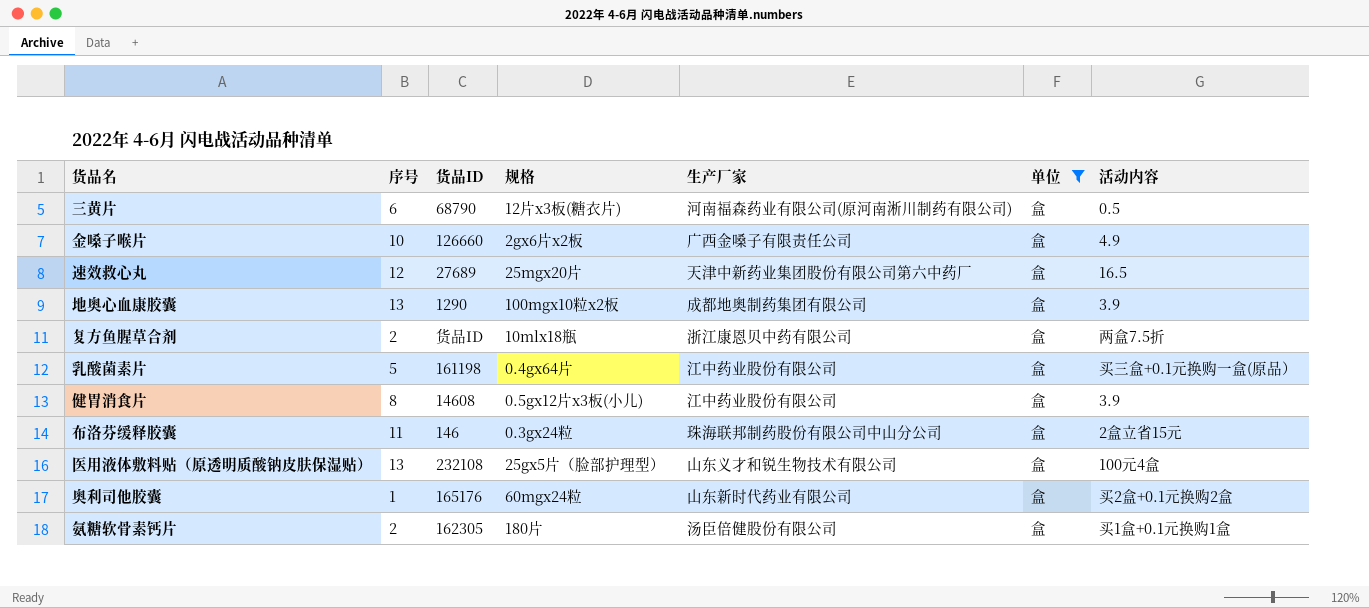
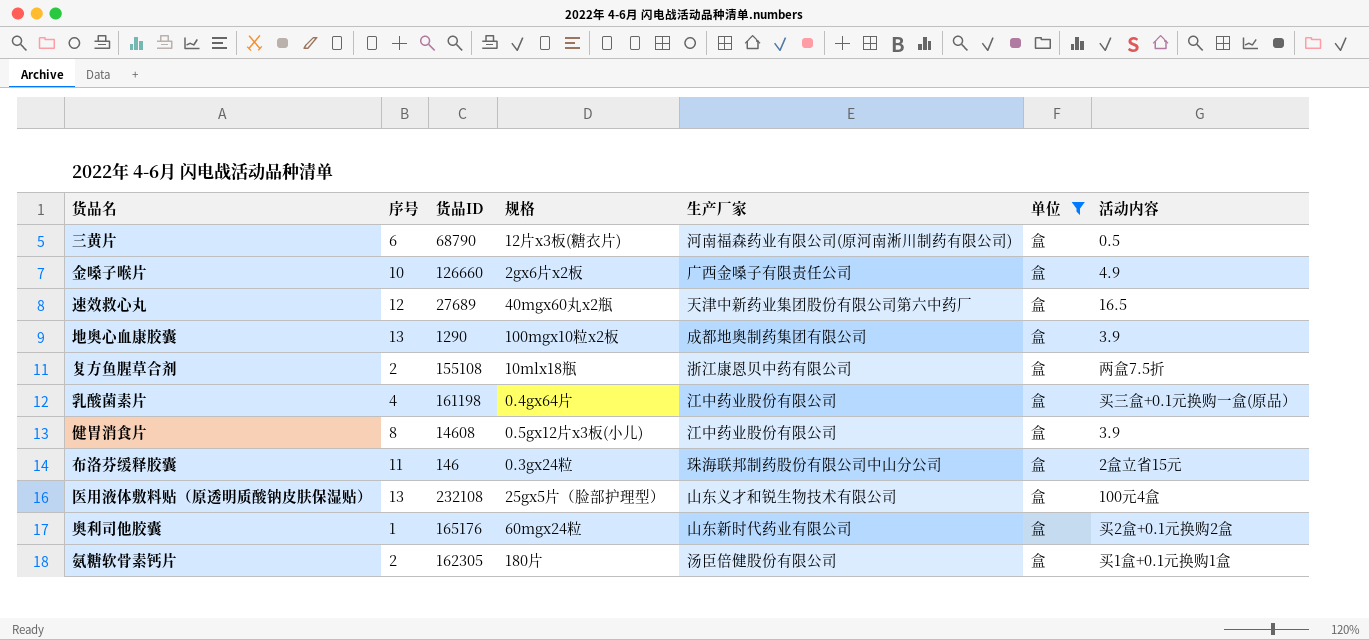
速效救心丸 | 规格: 25mgx20片 -> 40mgx60丸x2瓶
复方鱼腥草合剂 | 货品ID: 货品ID -> 155108
乳酸菌素片 | 序号: 5 -> 4

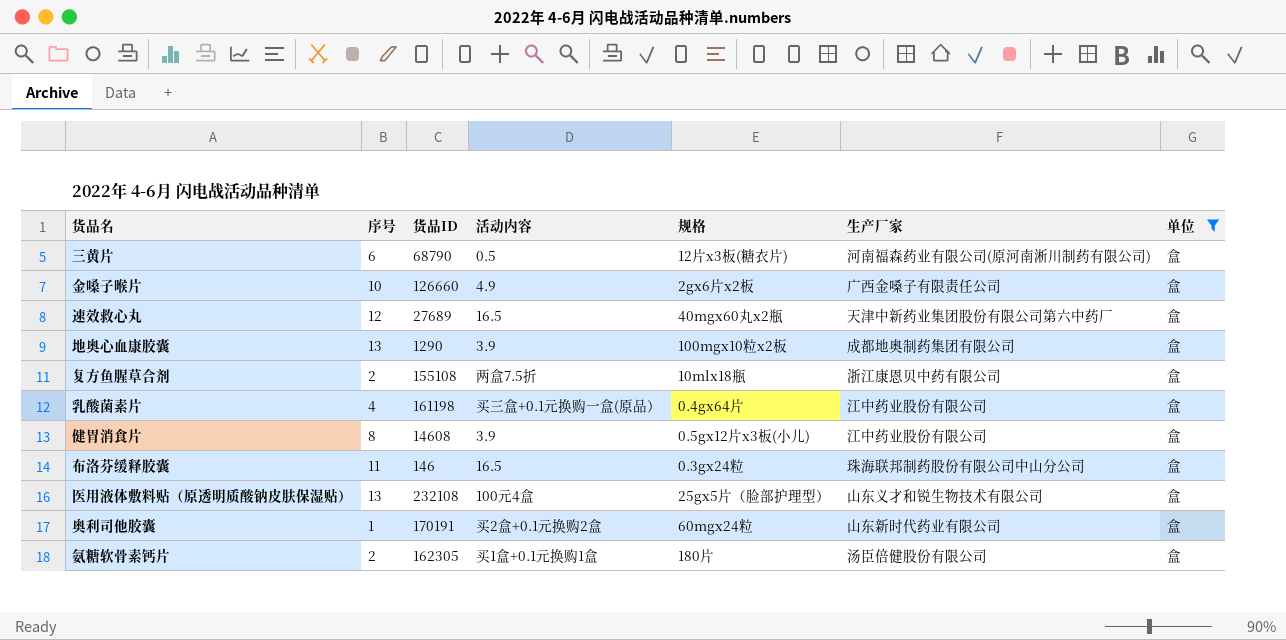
column 活动内容 | position: 7 -> 4
布洛芬缓释胶囊 | 活动内容: 2盒立省15元 -> 16.5
奥利司他胶囊 | 货品ID: 165176 -> 170191

